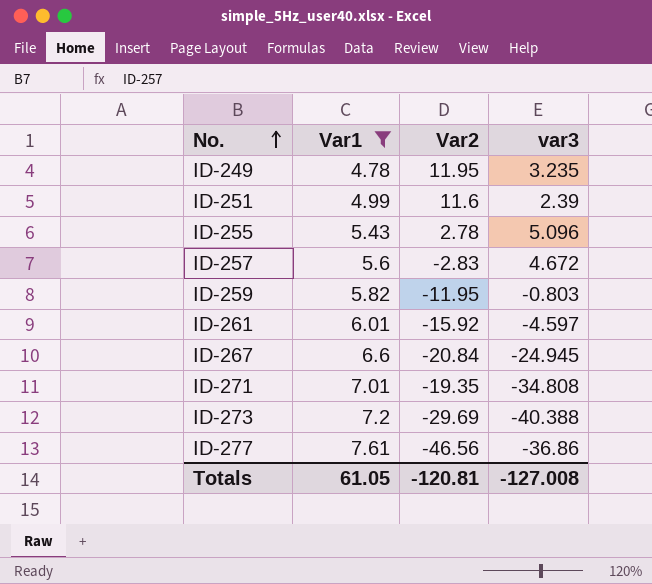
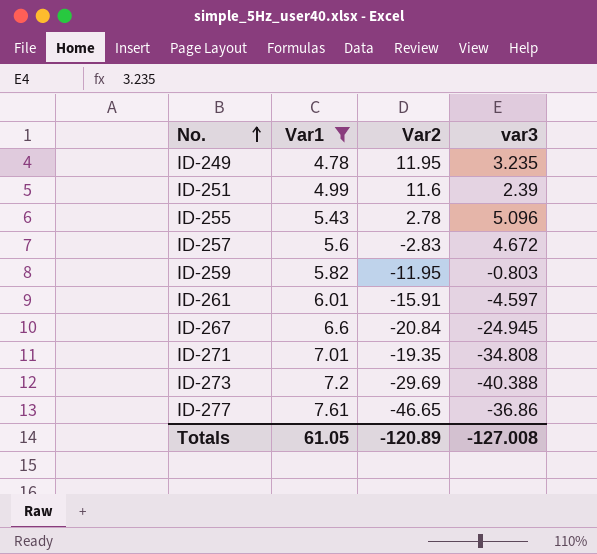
ID-261 | Var2: -15.92 -> -15.91
ID-277 | Var2: -46.56 -> -46.65
Totals | Var2: -120.81 -> -120.89

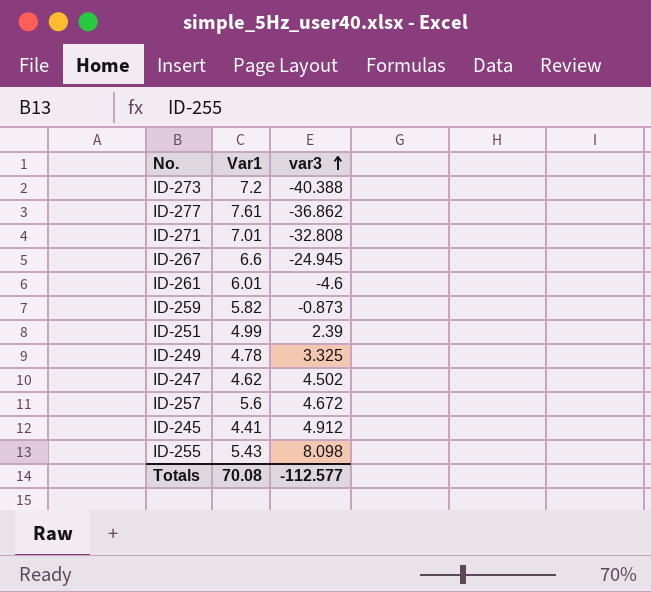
filter: Var1 >= 4.78 -> none
row order: No. ascending -> var3 ascending
column Var2 | position: 3 -> none
ID-277 | var3: -36.86 -> -36.862
ID-271 | var3: -34.808 -> -32.808
ID-261 | var3: -4.597 -> -4.6
ID-259 | var3: -0.803 -> -0.873
ID-249 | var3: 3.235 -> 3.325
ID-255 | var3: 5.096 -> 8.098
Totals | Var1: 61.05 -> 70.08
Totals | var3: -127.008 -> -112.577

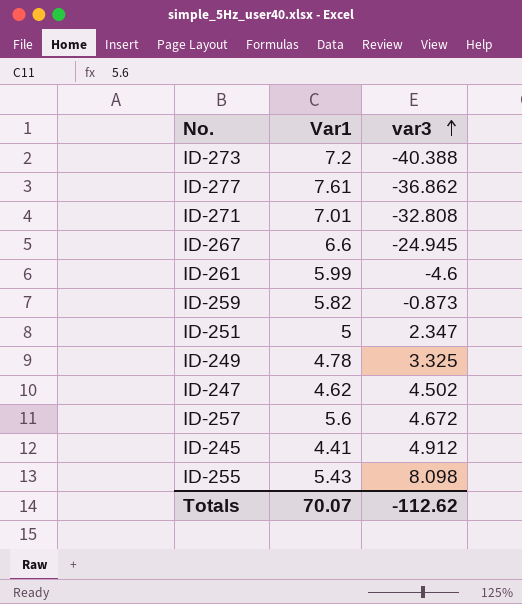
ID-261 | Var1: 6.01 -> 5.99
ID-251 | Var1: 4.99 -> 5
ID-251 | var3: 2.39 -> 2.347
Totals | Var1: 70.08 -> 70.07
Totals | var3: -112.577 -> -112.62

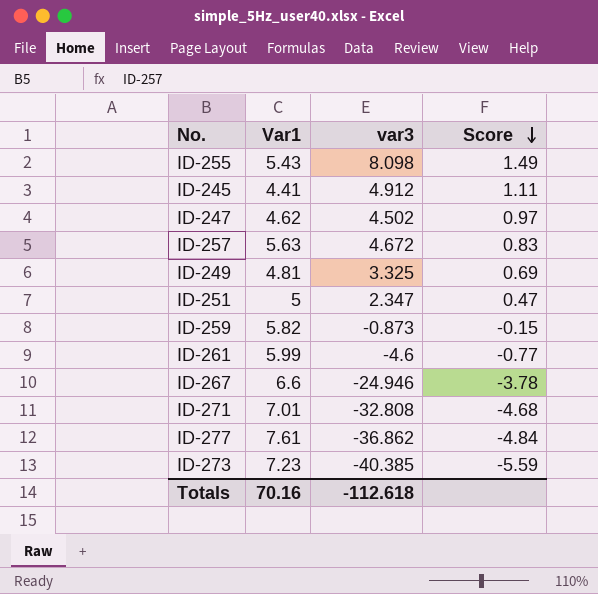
row order: var3 ascending -> Score descending
column Score | formula: none -> [var3] / [Var1]
ID-257 | Var1: 5.6 -> 5.63
ID-249 | Var1: 4.78 -> 4.81
ID-267 | var3: -24.945 -> -24.946
ID-273 | Var1: 7.2 -> 7.23
ID-273 | var3: -40.388 -> -40.385
Totals | Var1: 70.07 -> 70.16
Totals | var3: -112.62 -> -112.618

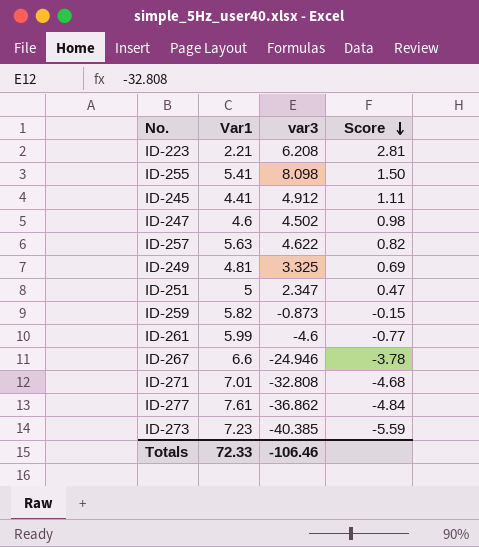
row ID-223: none -> 2.21 | 6.208 | 2.81
ID-255 | Var1: 5.43 -> 5.41
ID-255 | Score: 1.49 -> 1.50
ID-247 | Var1: 4.62 -> 4.6
ID-247 | Score: 0.97 -> 0.98
ID-257 | var3: 4.672 -> 4.622
ID-257 | Score: 0.83 -> 0.82
Totals | Var1: 70.16 -> 72.33
Totals | var3: -112.618 -> -106.46

